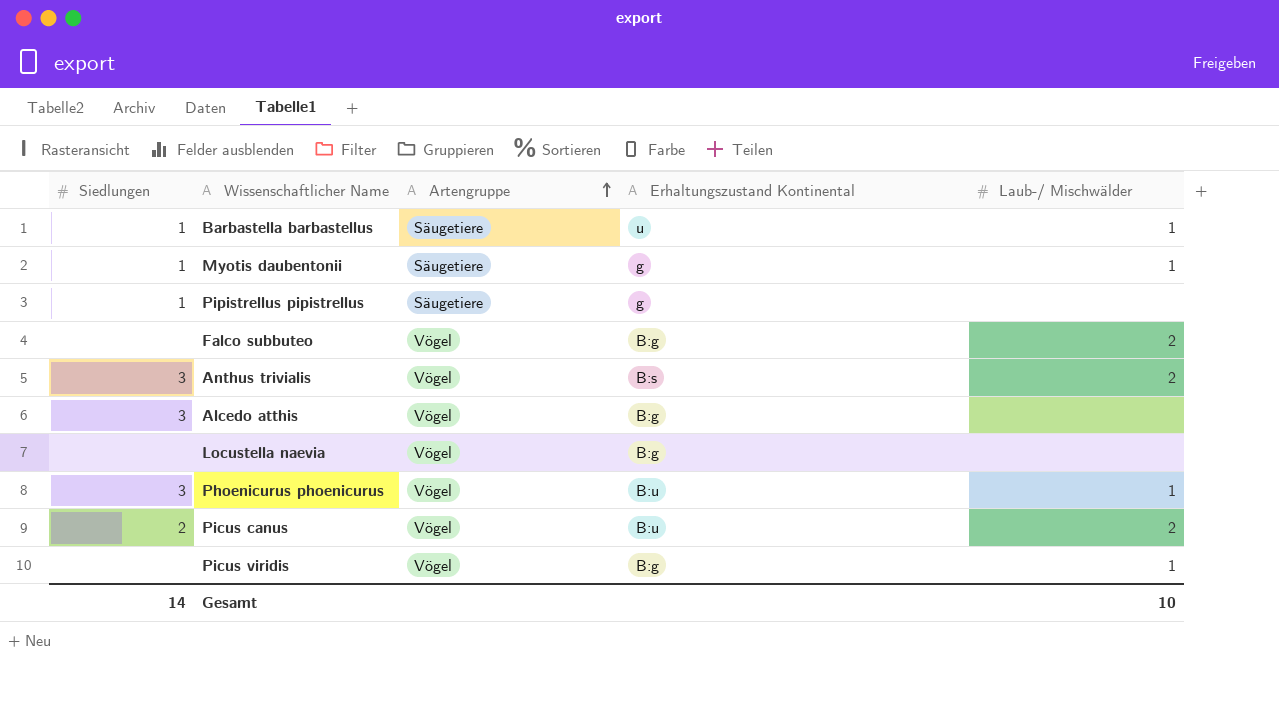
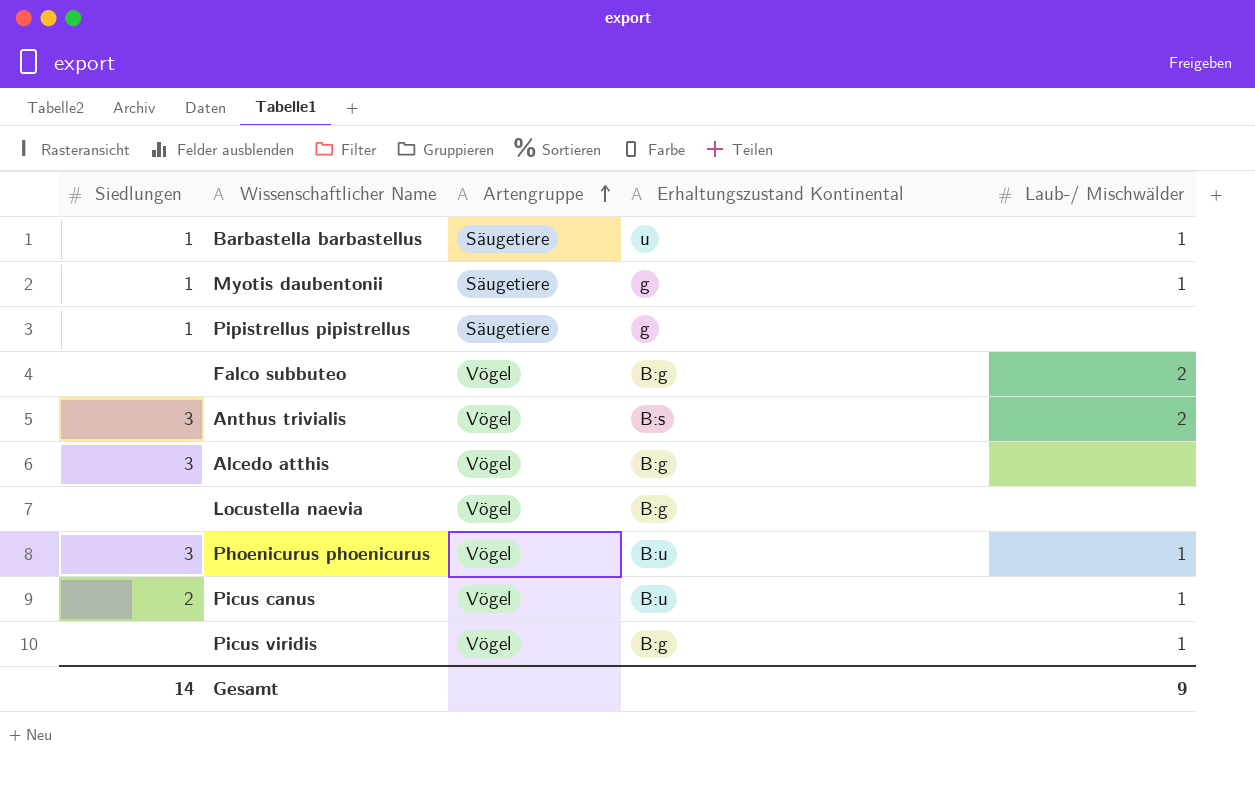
Picus canus | Laub-/ Mischwälder: 2 -> 1
Gesamt | Laub-/ Mischwälder: 10 -> 9

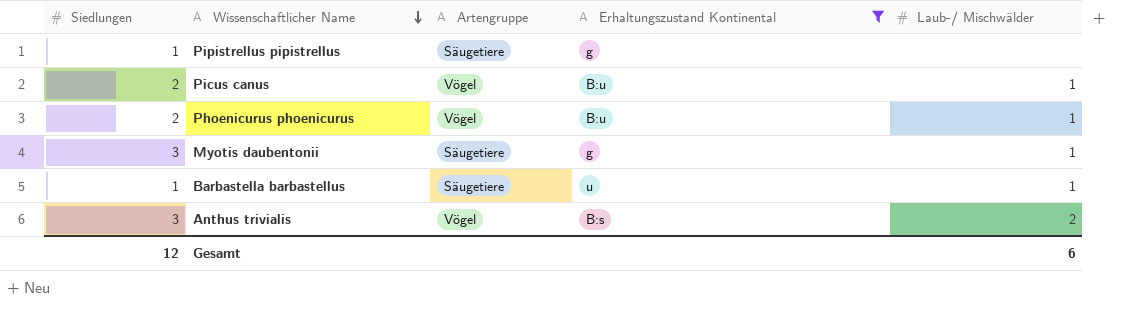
filter: none -> Erhaltungszustand Kontinental != B:g
row order: Artengruppe ascending -> Wissenschaftlicher Name descending
Phoenicurus phoenicurus | Siedlungen: 3 -> 2
Myotis daubentonii | Siedlungen: 1 -> 3
Gesamt | Siedlungen: 14 -> 12
Gesamt | Laub-/ Mischwälder: 9 -> 6

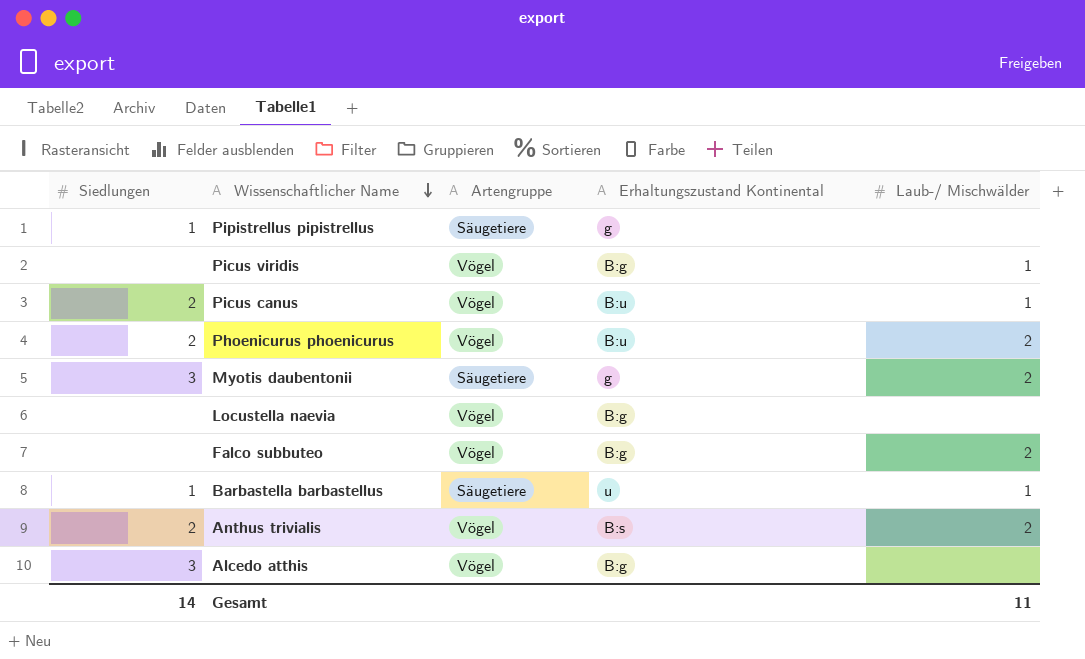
filter: Erhaltungszustand Kontinental != B:g -> none
Phoenicurus phoenicurus | Laub-/ Mischwälder: 1 -> 2
Myotis daubentonii | Laub-/ Mischwälder: 1 -> 2
Anthus trivialis | Siedlungen: 3 -> 2
Gesamt | Siedlungen: 12 -> 14
Gesamt | Laub-/ Mischwälder: 6 -> 11

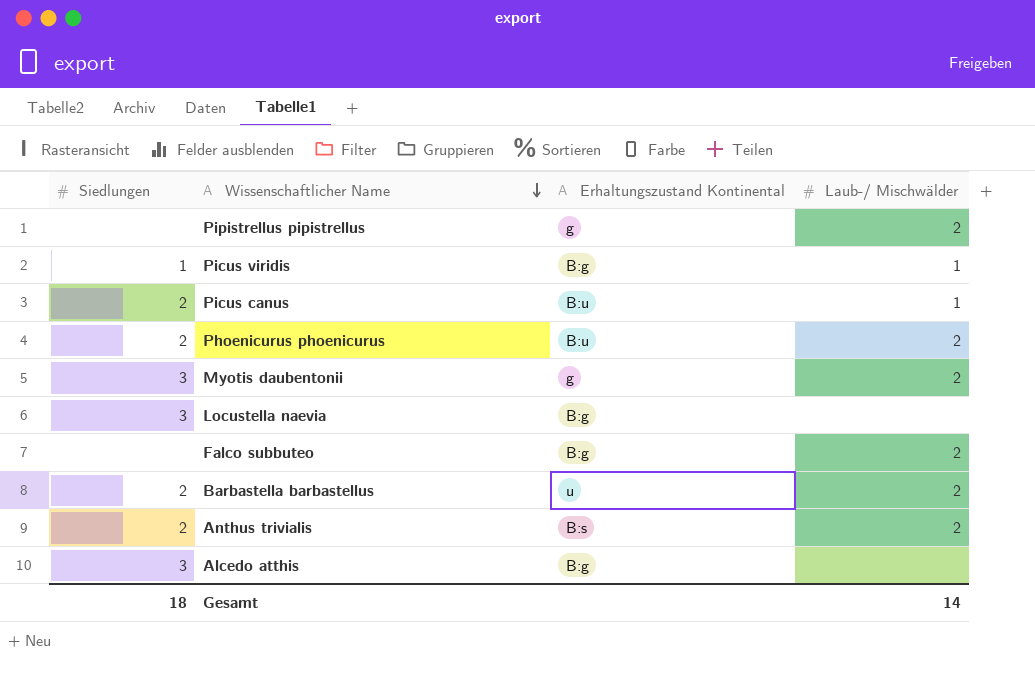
column Artengruppe | position: 3 -> none
Pipistrellus pipistrellus | Siedlungen: 1 -> none
Pipistrellus pipistrellus | Laub-/ Mischwälder: none -> 2
Picus viridis | Siedlungen: none -> 1
Locustella naevia | Siedlungen: none -> 3
Barbastella barbastellus | Siedlungen: 1 -> 2
Barbastella barbastellus | Laub-/ Mischwälder: 1 -> 2
Gesamt | Siedlungen: 14 -> 18
Gesamt | Laub-/ Mischwälder: 11 -> 14

